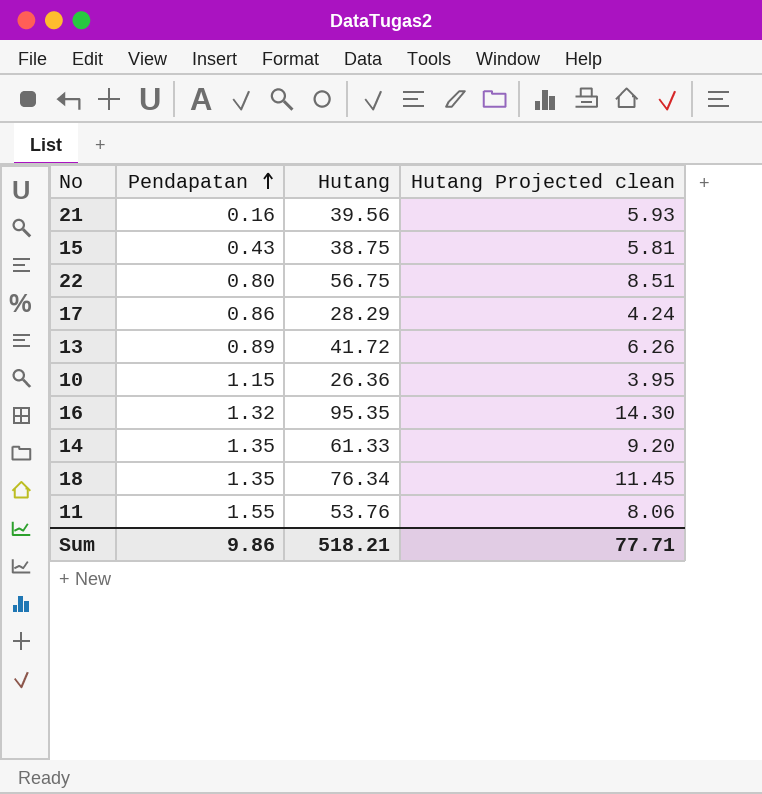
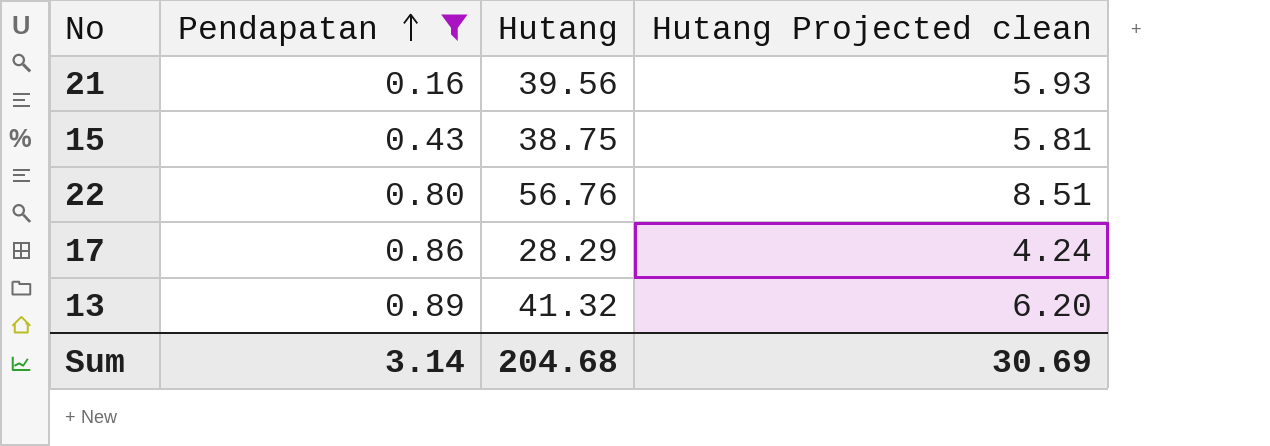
filter: none -> Pendapatan <= 0.89
22 | Hutang: 56.75 -> 56.76
13 | Hutang: 41.72 -> 41.32
13 | Hutang Projected clean: 6.26 -> 6.20
Sum | Pendapatan: 9.86 -> 3.14
Sum | Hutang: 518.21 -> 204.68
Sum | Hutang Projected clean: 77.71 -> 30.69

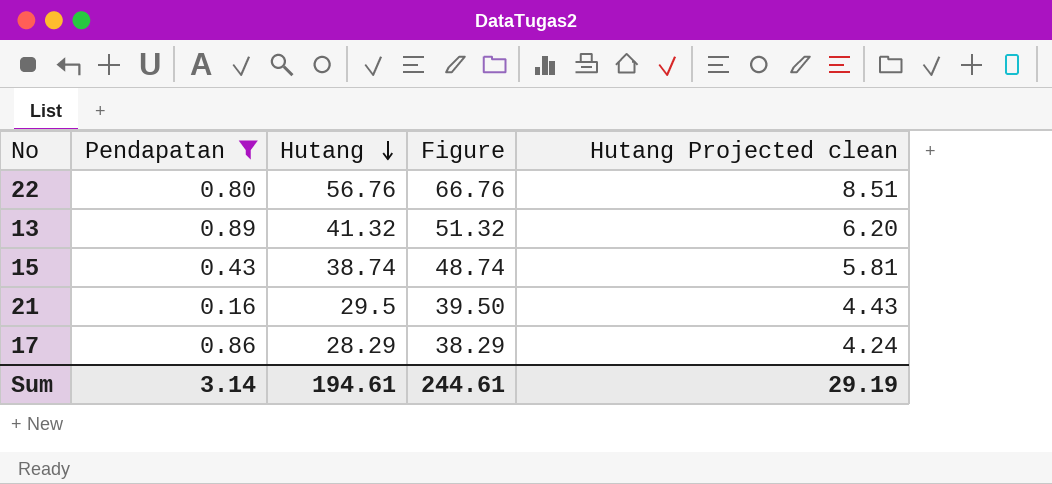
row order: Pendapatan ascending -> Hutang descending
column Figure | formula: none -> [Hutang] + 10
15 | Hutang: 38.75 -> 38.74
21 | Hutang: 39.56 -> 29.5
21 | Hutang Projected clean: 5.93 -> 4.43
Sum | Hutang: 204.68 -> 194.61
Sum | Hutang Projected clean: 30.69 -> 29.19

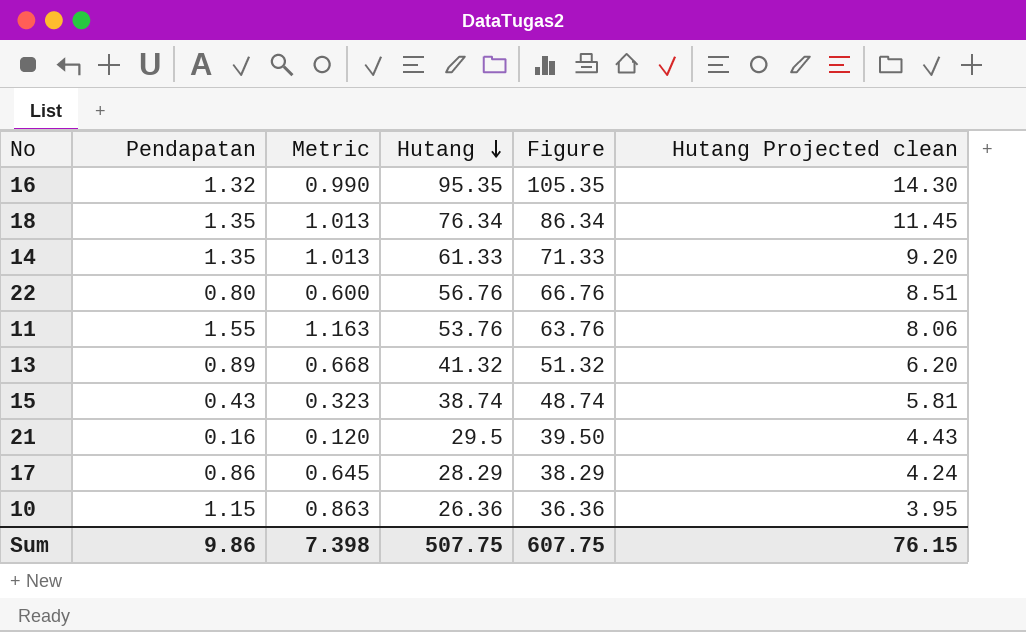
filter: Pendapatan <= 0.89 -> none
column Metric | formula: none -> [Pendapatan] * 0.75
Sum | Pendapatan: 3.14 -> 9.86
Sum | Hutang: 194.61 -> 507.75
Sum | Figure: 244.61 -> 607.75
Sum | Hutang Projected clean: 29.19 -> 76.15

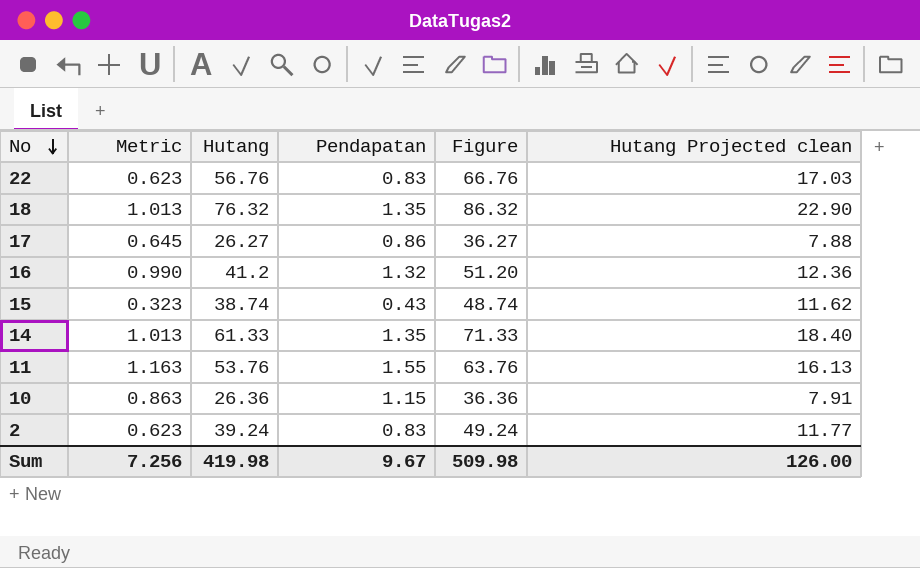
row order: Hutang descending -> No descending
column Pendapatan | position: 2 -> 4
column Hutang Projected clean | formula: [Hutang] * 0.15 -> [Hutang] * 0.3
row 13: 0.89 | 0.668 | 41.32 | 51.32 | 6.20 -> none
row 21: 0.16 | 0.120 | 29.5 | 39.50 | 4.43 -> none
22 | Metric: 0.600 -> 0.623
22 | Pendapatan: 0.80 -> 0.83
18 | Hutang: 76.34 -> 76.32
18 | Figure: 86.34 -> 86.32
17 | Hutang: 28.29 -> 26.27
17 | Figure: 38.29 -> 36.27
16 | Hutang: 95.35 -> 41.2
16 | Figure: 105.35 -> 51.20
row 2: none -> 0.623 | 39.24 | 0.83 | 49.24 | 11.77
Sum | Metric: 7.398 -> 7.256
Sum | Hutang: 507.75 -> 419.98
Sum | Pendapatan: 9.86 -> 9.67
Sum | Figure: 607.75 -> 509.98
Sum | Hutang Projected clean: 76.15 -> 126.00

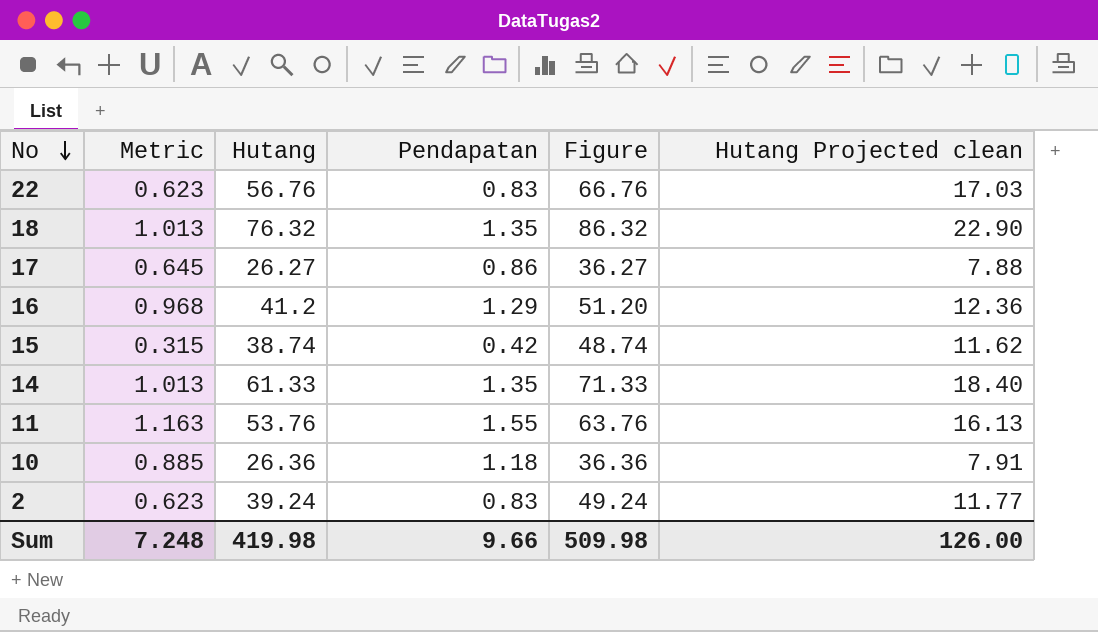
16 | Metric: 0.990 -> 0.968
16 | Pendapatan: 1.32 -> 1.29
15 | Metric: 0.323 -> 0.315
15 | Pendapatan: 0.43 -> 0.42
10 | Metric: 0.863 -> 0.885
10 | Pendapatan: 1.15 -> 1.18
Sum | Metric: 7.256 -> 7.248
Sum | Pendapatan: 9.67 -> 9.66

